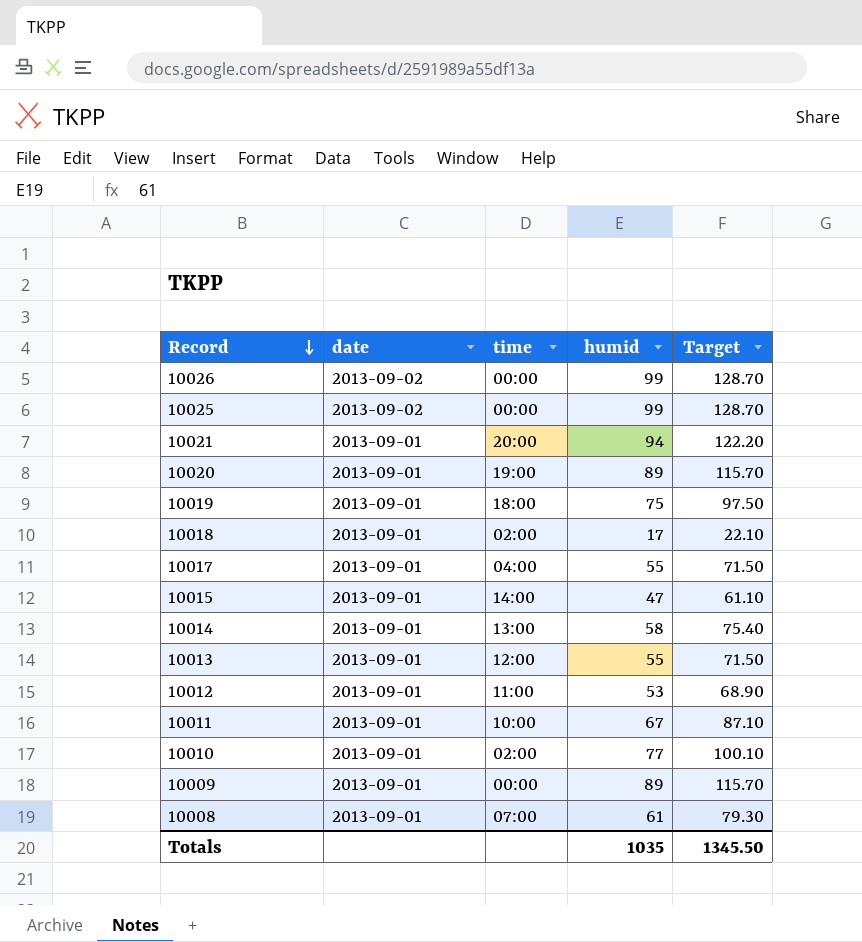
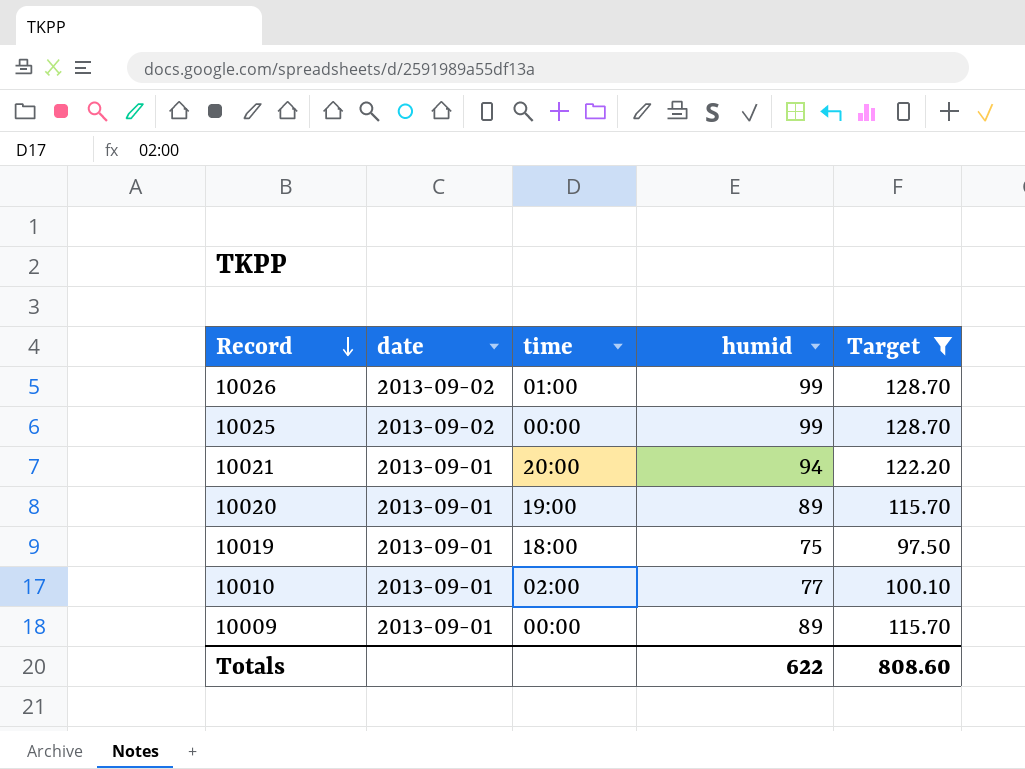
filter: none -> Target >= 97.50
10026 | time: 00:00 -> 01:00
Totals | humid: 1035 -> 622
Totals | Target: 1345.50 -> 808.60

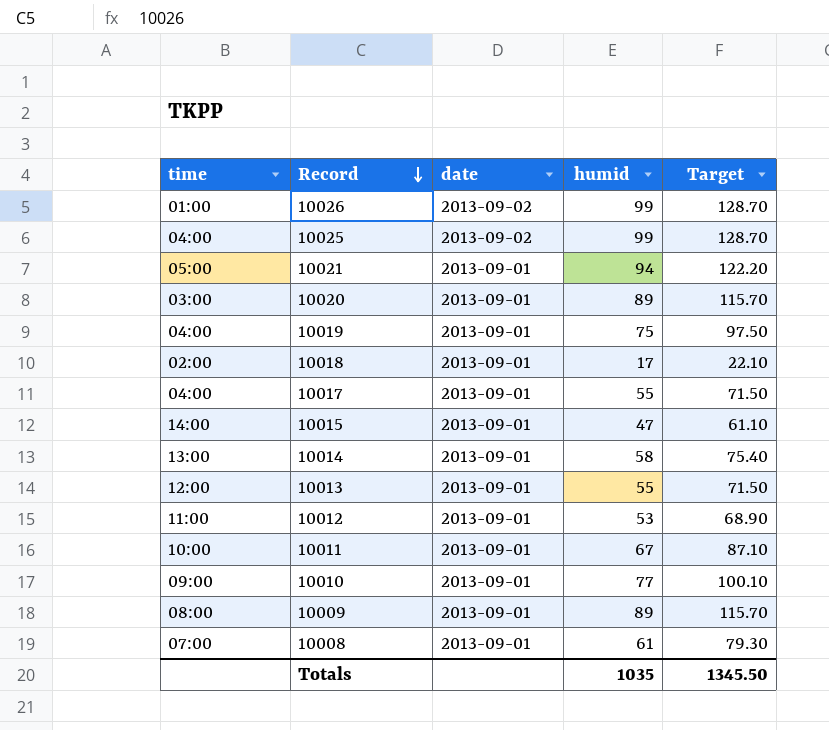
filter: Target >= 97.50 -> none
column time | position: 3 -> 1
10025 | time: 00:00 -> 04:00
10021 | time: 20:00 -> 05:00
10020 | time: 19:00 -> 03:00
10019 | time: 18:00 -> 04:00
10010 | time: 02:00 -> 09:00
10009 | time: 00:00 -> 08:00
Totals | humid: 622 -> 1035
Totals | Target: 808.60 -> 1345.50

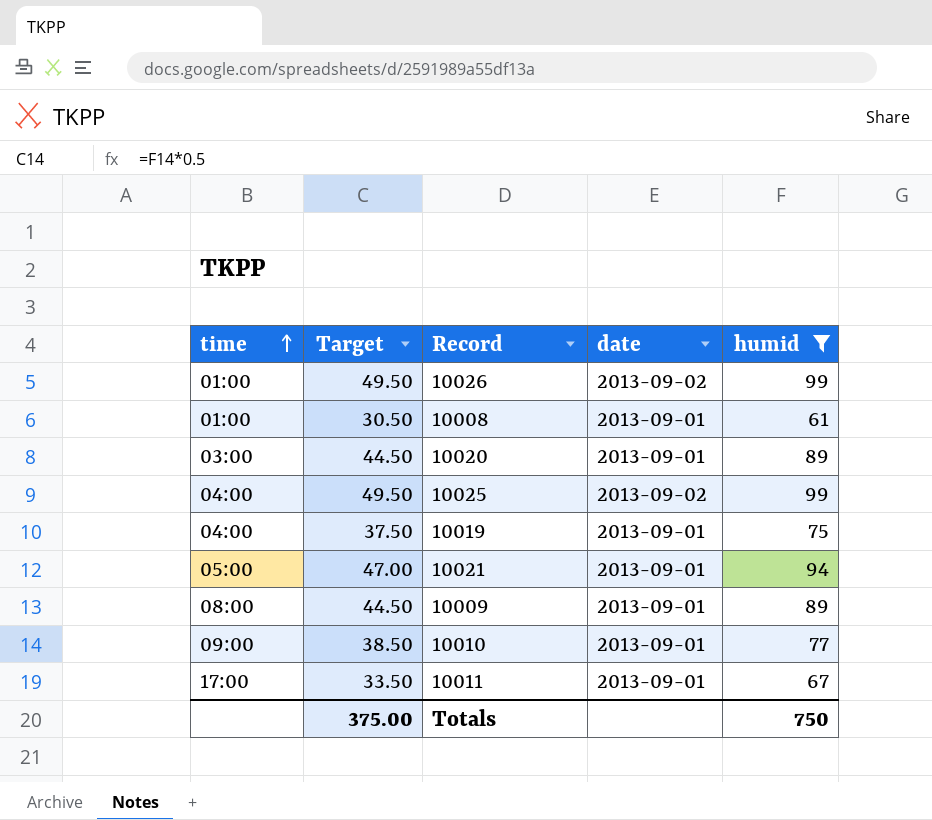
filter: none -> humid >= 61
row order: Record descending -> time ascending
column Target | formula: [humid] * 1.3 -> [humid] * 0.5
column Target | position: 5 -> 2
10008 | time: 07:00 -> 01:00
10011 | time: 10:00 -> 17:00
Totals | Target: 1345.50 -> 375.00
Totals | humid: 1035 -> 750

